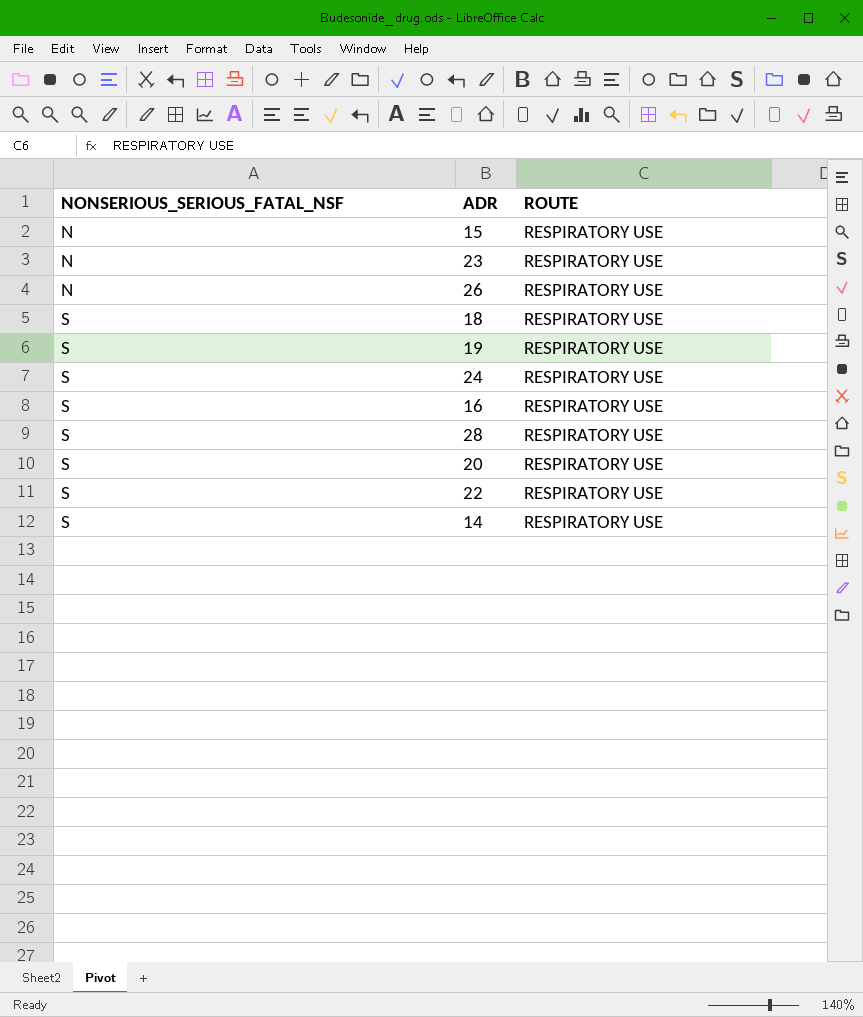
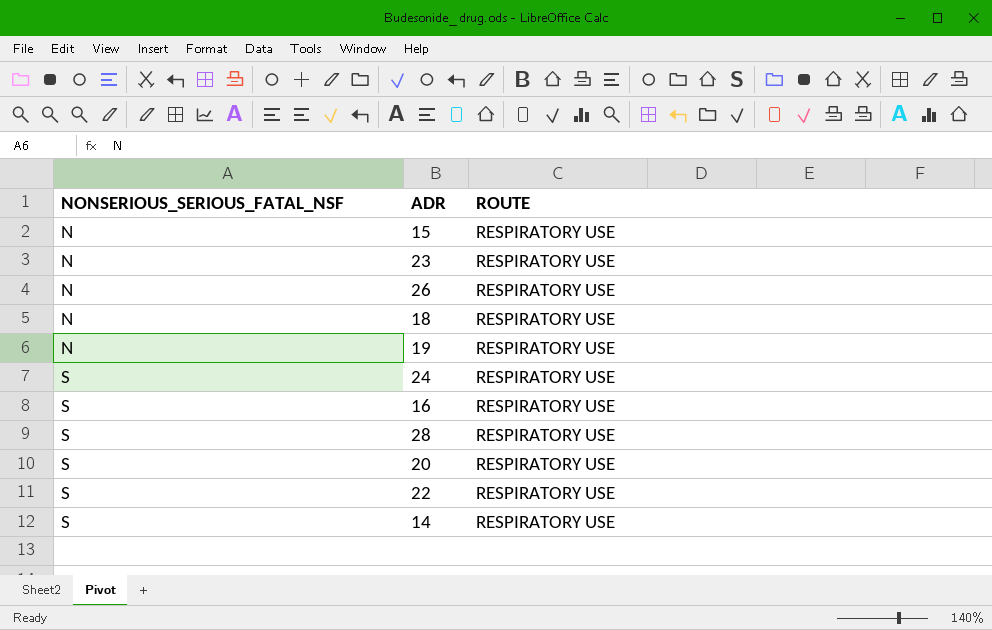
18 | NONSERIOUS_SERIOUS_FATAL_NSF: S -> N
19 | NONSERIOUS_SERIOUS_FATAL_NSF: S -> N

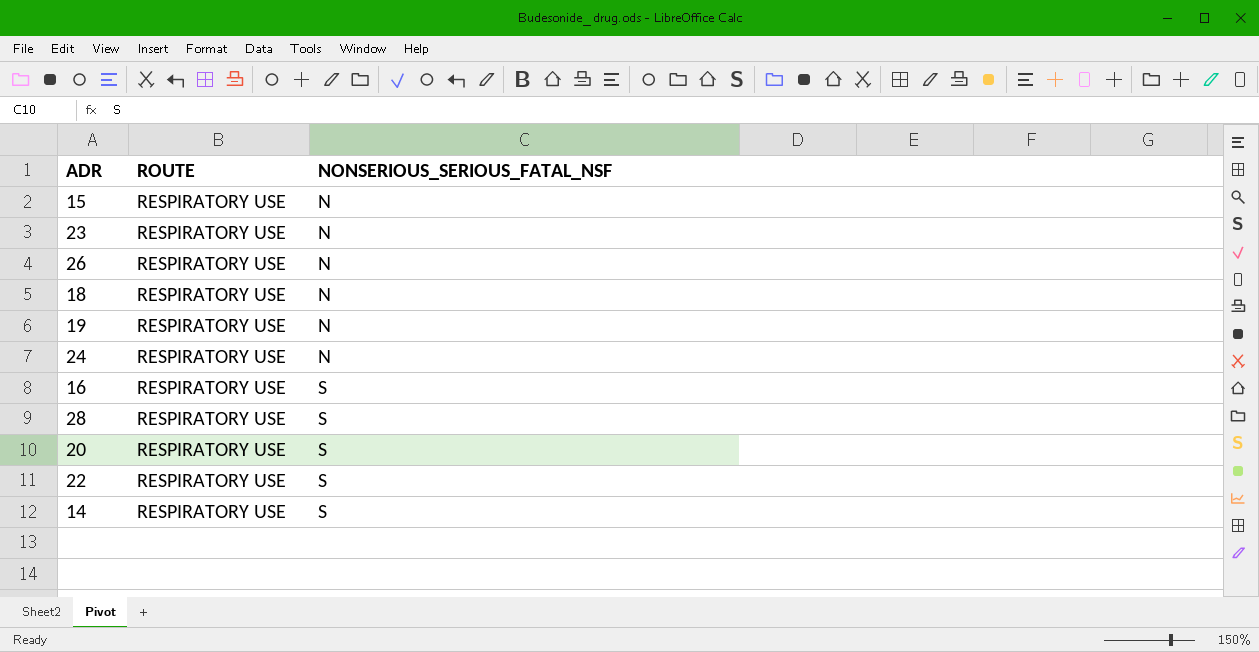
column NONSERIOUS_SERIOUS_FATAL_NSF | position: 1 -> 3
24 | NONSERIOUS_SERIOUS_FATAL_NSF: S -> N

